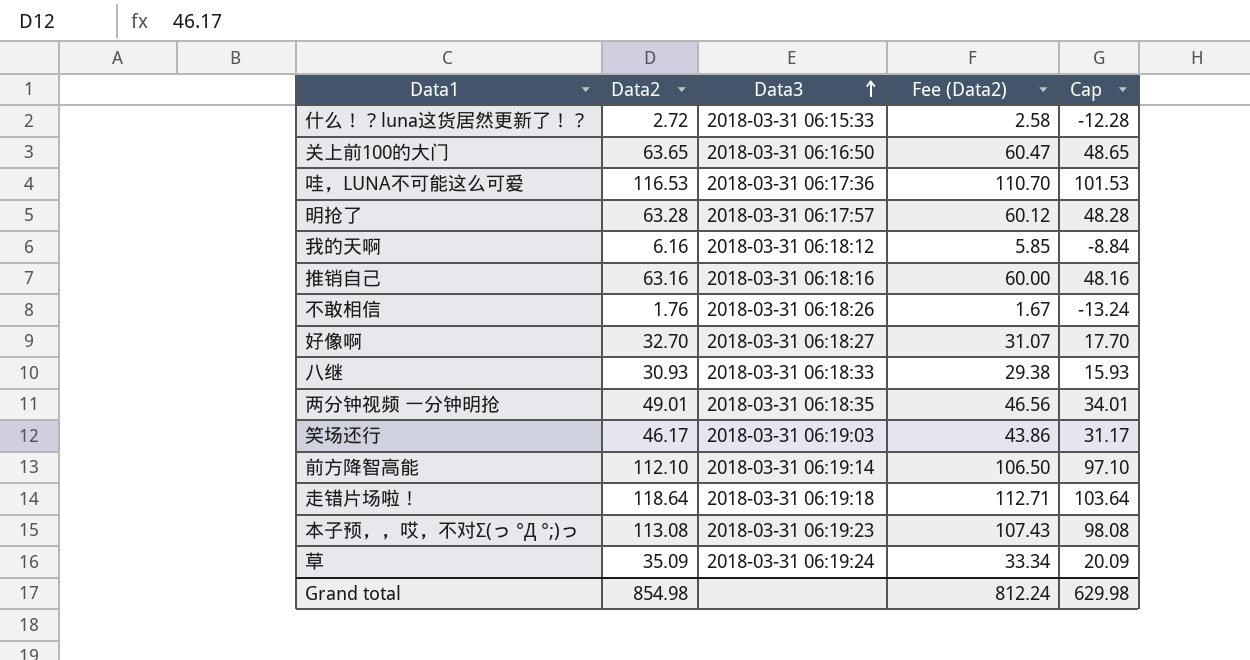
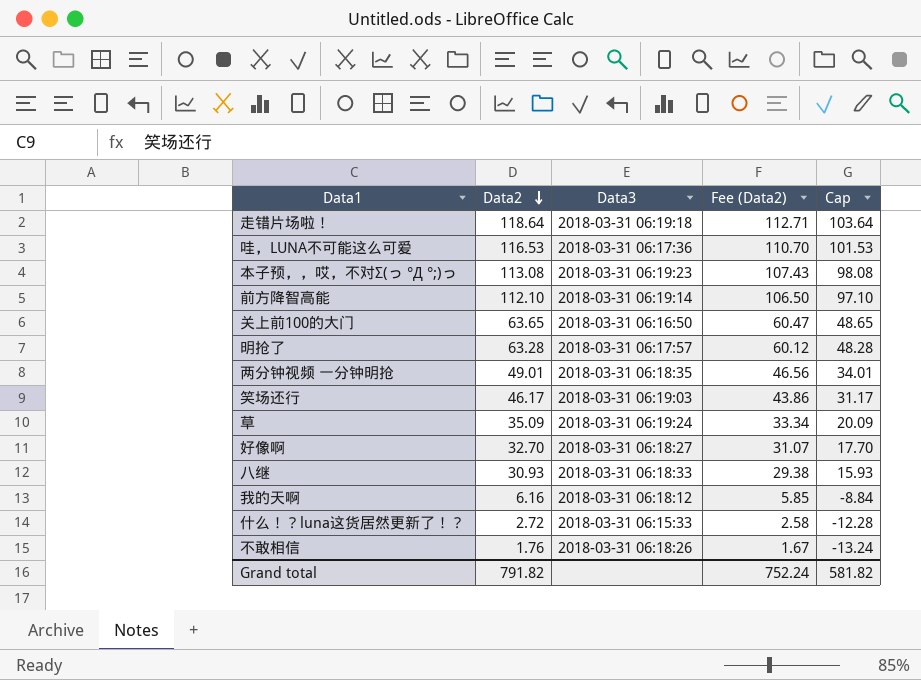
row order: Data3 ascending -> Data2 descending
row 推销自己: 63.16 | 2018-03-31 06:18:16 | 60.00 | 48.16 -> none
Grand total | Data2: 854.98 -> 791.82
Grand total | Fee (Data2): 812.24 -> 752.24
Grand total | Cap: 629.98 -> 581.82

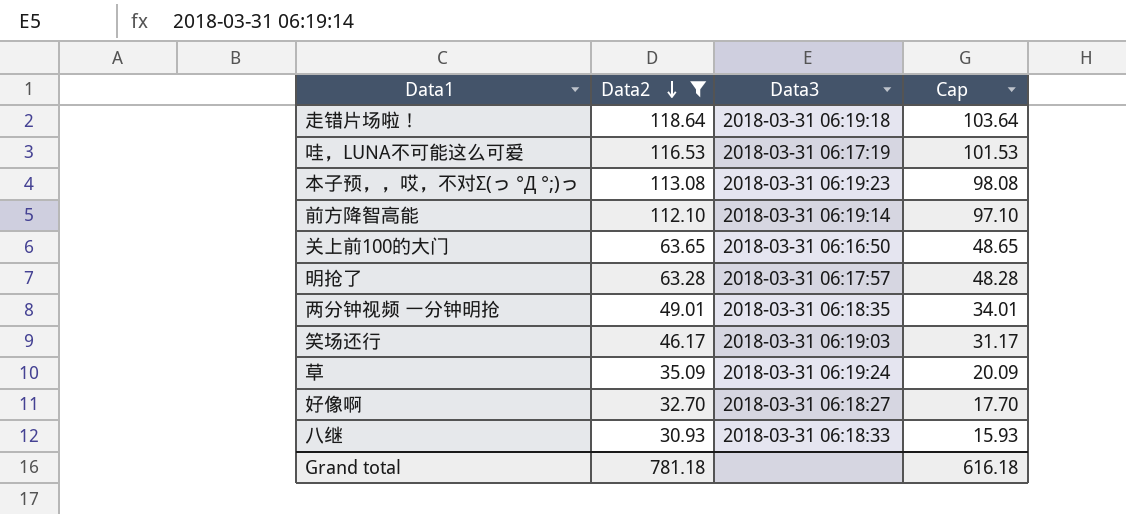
filter: none -> Data2 >= 30.93
column Fee (Data2) | formula: [Data2] * 0.95 -> none
哇，LUNA不可能这么可爱 | Data3: 2018-03-31 06:17:36 -> 2018-03-31 06:17:19
Grand total | Data2: 791.82 -> 781.18
Grand total | Cap: 581.82 -> 616.18

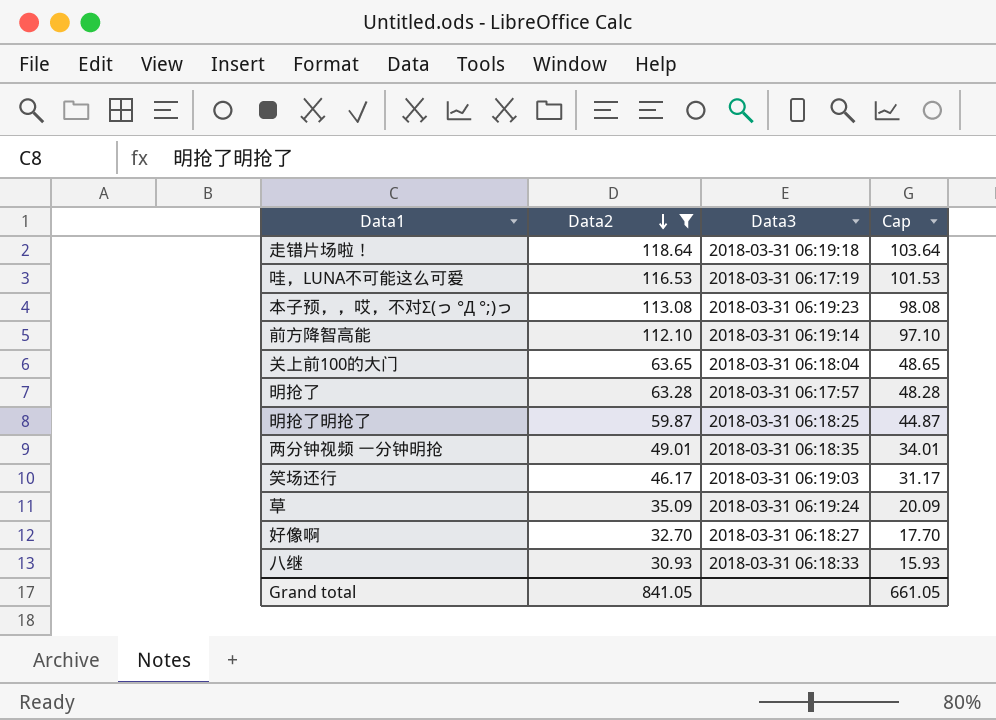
关上前100的大门 | Data3: 2018-03-31 06:16:50 -> 2018-03-31 06:18:04
row 明抢了明抢了: none -> 59.87 | 2018-03-31 06:18:25 | 44.87
Grand total | Data2: 781.18 -> 841.05
Grand total | Cap: 616.18 -> 661.05

